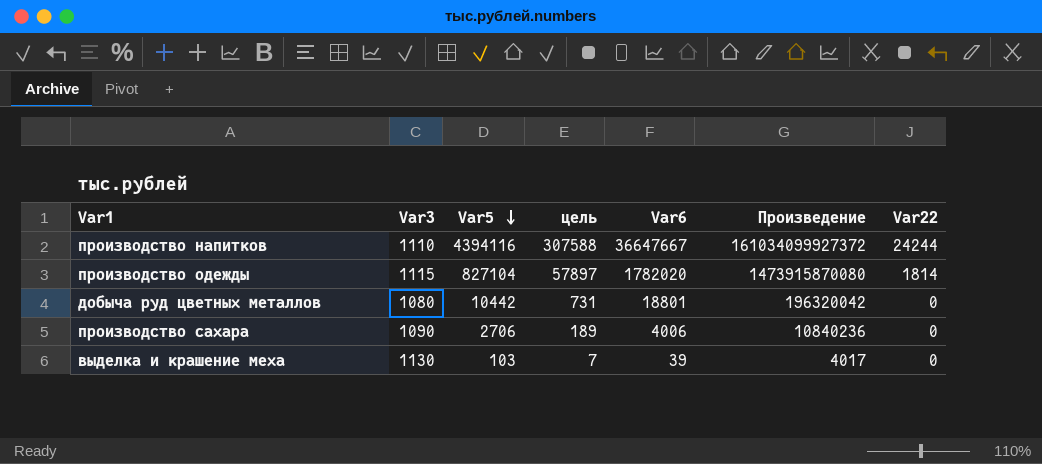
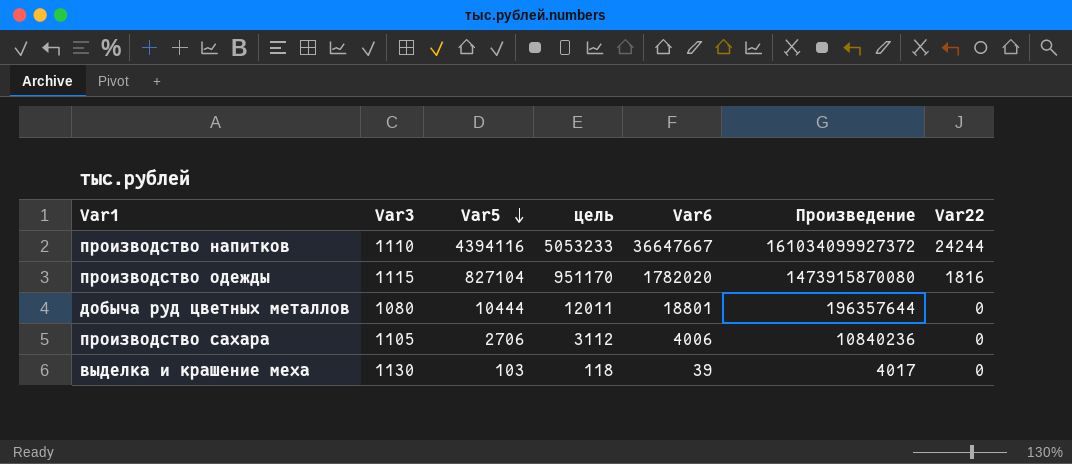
column цель | formula: [Var5] * 0,07 -> [Var5] * 1,15
производство одежды | Var22: 1814 -> 1816
добыча руд цветных металлов | Var5: 10442 -> 10444
добыча руд цветных металлов | Произведение: 196320042 -> 196357644
производство сахара | Var3: 1090 -> 1105

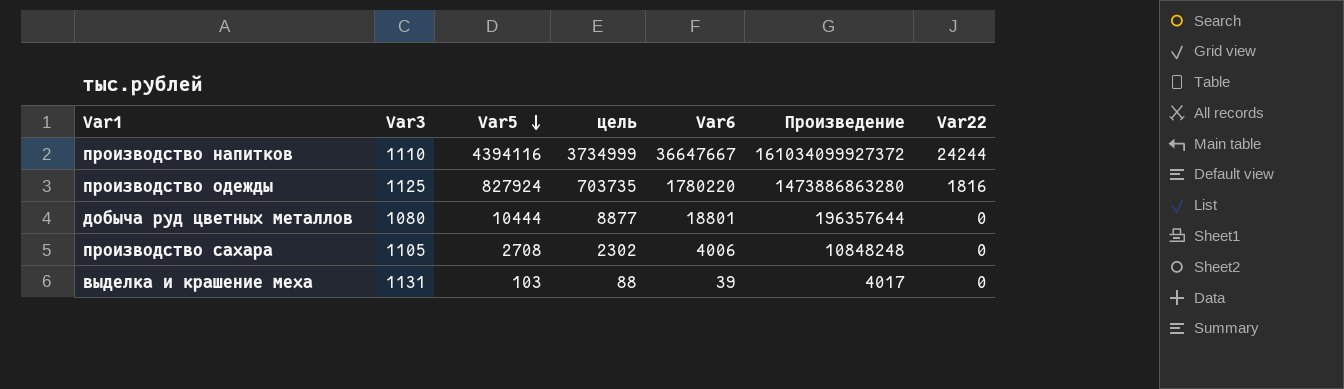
column цель | formula: [Var5] * 1,15 -> [Var5] * 0,85
производство одежды | Var3: 1115 -> 1125
производство одежды | Var5: 827104 -> 827924
производство одежды | Var6: 1782020 -> 1780220
производство одежды | Произведение: 1473915870080 -> 1473886863280
производство сахара | Var5: 2706 -> 2708
производство сахара | Произведение: 10840236 -> 10848248
выделка и крашение меха | Var3: 1130 -> 1131

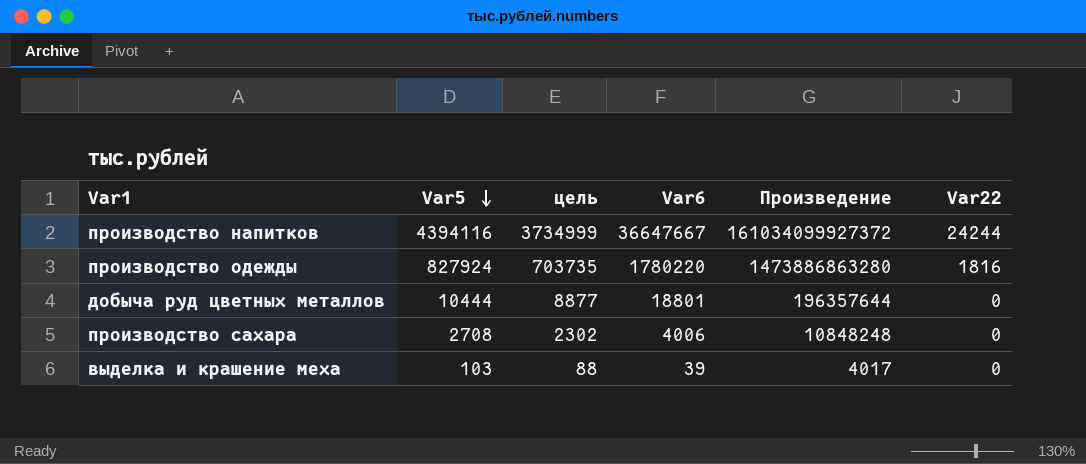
column Var3 | position: 2 -> none

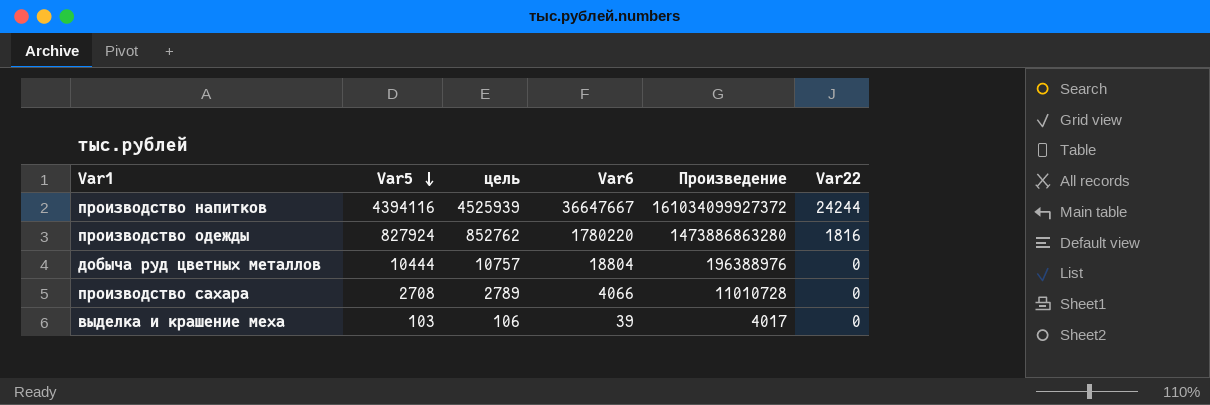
column цель | formula: [Var5] * 0,85 -> [Var5] * 1,03
добыча руд цветных металлов | Var6: 18801 -> 18804
добыча руд цветных металлов | Произведение: 196357644 -> 196388976
производство сахара | Var6: 4006 -> 4066
производство сахара | Произведение: 10848248 -> 11010728

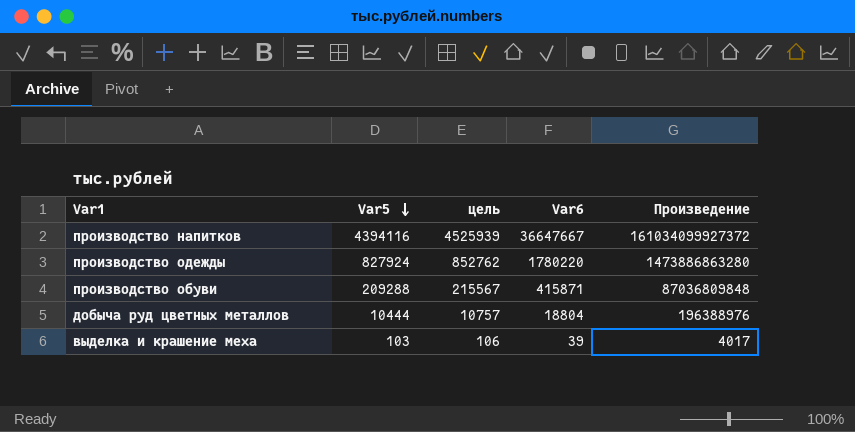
column Var22 | position: 6 -> none
row производство сахара: 2708 | 2789 | 4066 | 11010728 | 0 -> none
row производство обуви: none -> 209288 | 215567 | 415871 | 87036809848

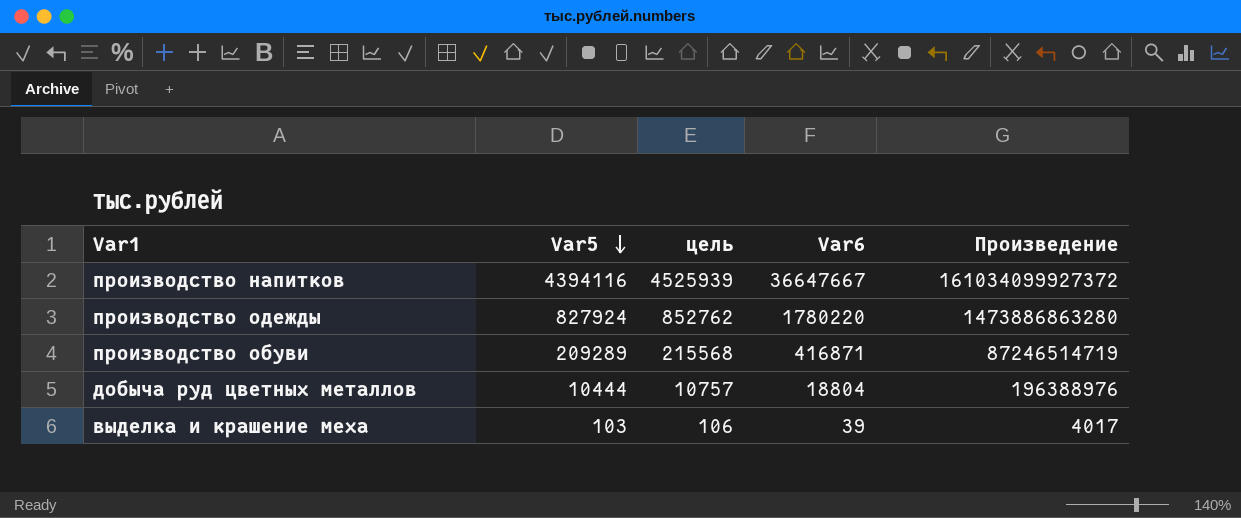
производство обуви | Var5: 209288 -> 209289
производство обуви | цель: 215567 -> 215568
производство обуви | Var6: 415871 -> 416871
производство обуви | Произведение: 87036809848 -> 87246514719

